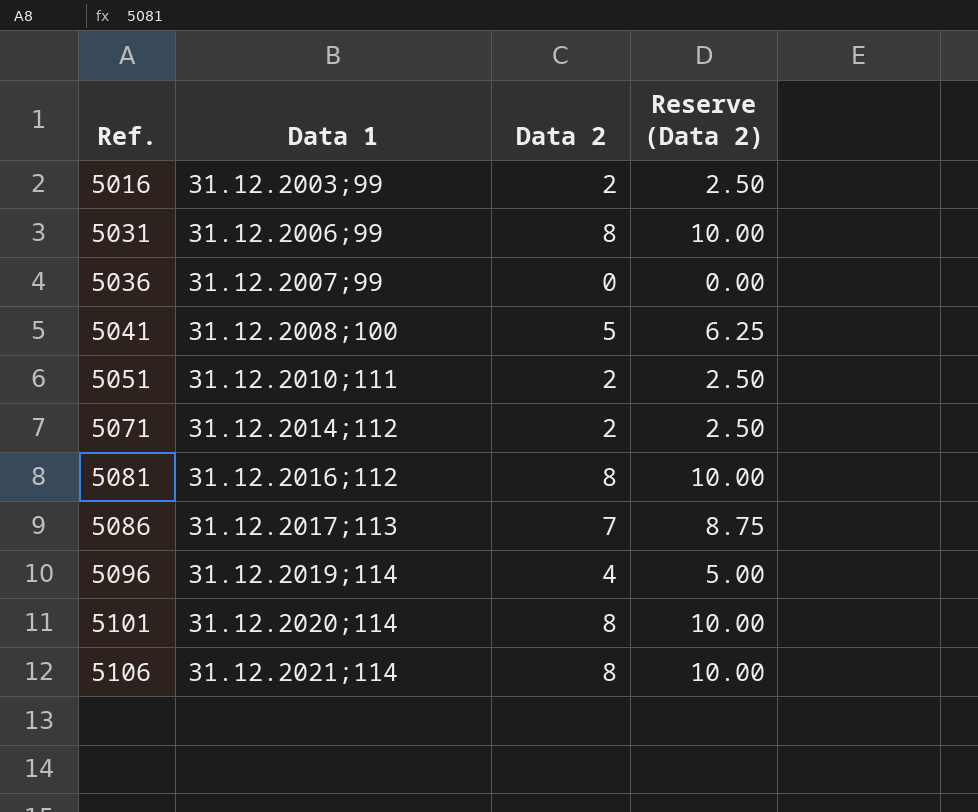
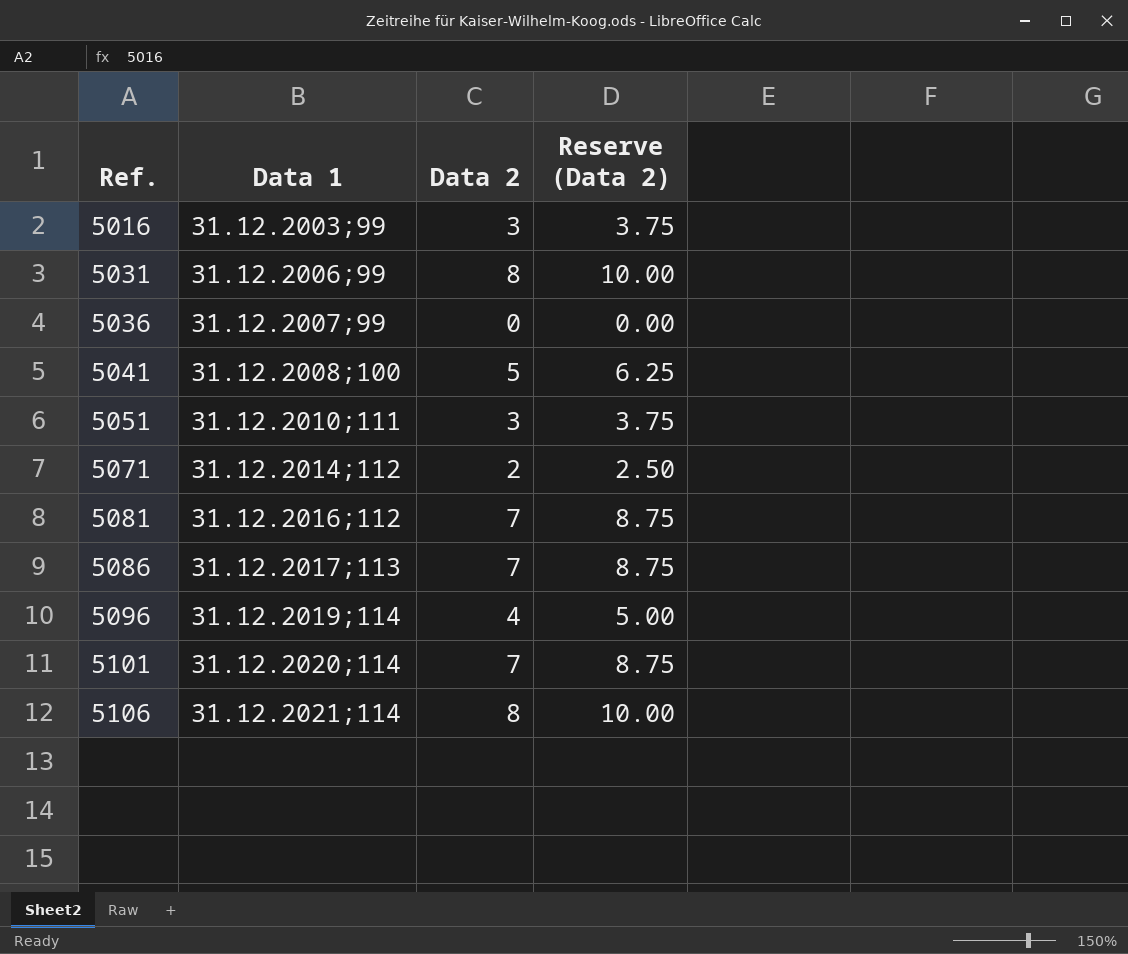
5016 | Data 2: 2 -> 3
5016 | Reserve (Data 2): 2.50 -> 3.75
5051 | Data 2: 2 -> 3
5051 | Reserve (Data 2): 2.50 -> 3.75
5081 | Data 2: 8 -> 7
5081 | Reserve (Data 2): 10.00 -> 8.75
5101 | Data 2: 8 -> 7
5101 | Reserve (Data 2): 10.00 -> 8.75

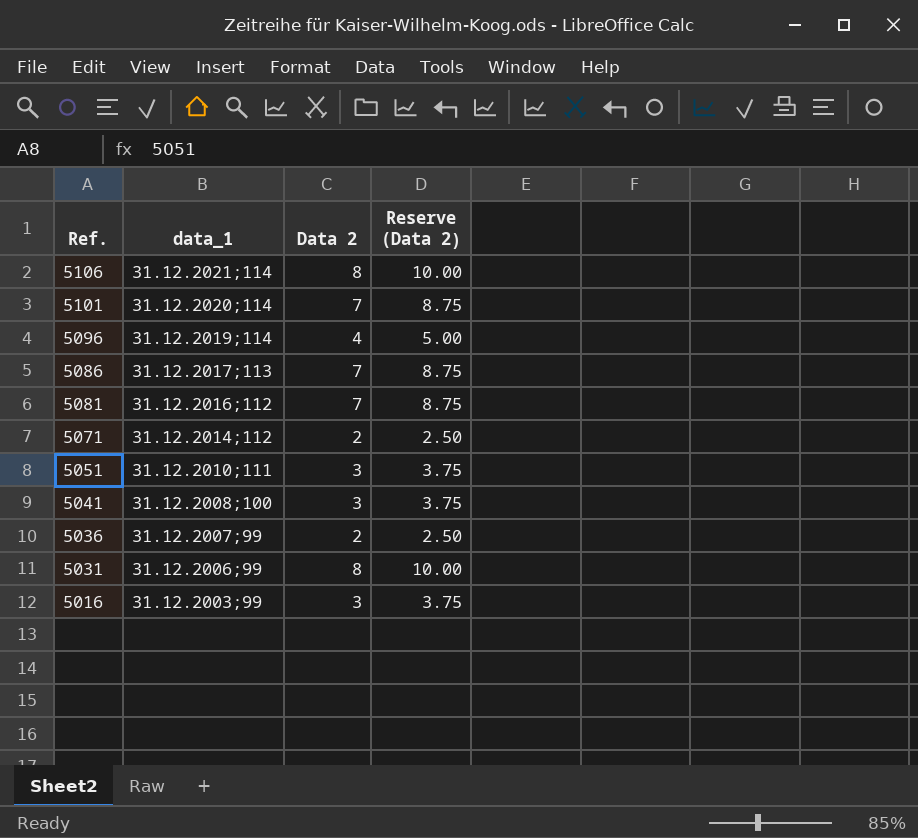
row order: Ref. ascending -> Ref. descending
column name: Data 1 -> data_1
5041 | Data 2: 5 -> 3
5041 | Reserve (Data 2): 6.25 -> 3.75
5036 | Data 2: 0 -> 2
5036 | Reserve (Data 2): 0.00 -> 2.50

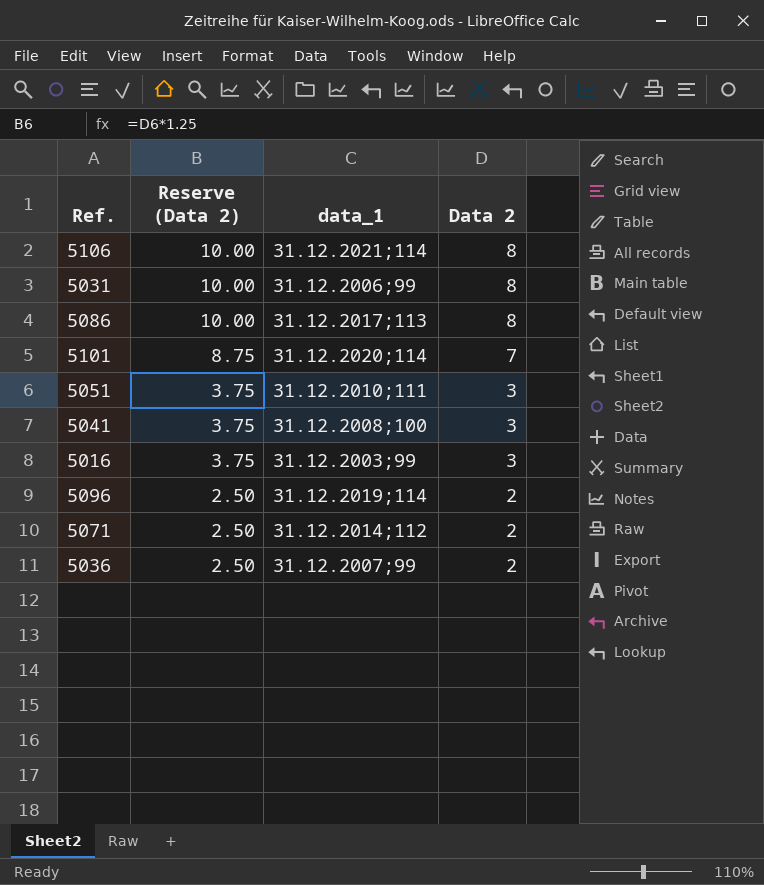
row order: Ref. descending -> Reserve (Data 2) descending
column Reserve (Data 2) | position: 4 -> 2
row 5081: 31.12.2016;112 | 7 | 8.75 -> none
5086 | Reserve (Data 2): 8.75 -> 10.00
5086 | Data 2: 7 -> 8
5096 | Reserve (Data 2): 5.00 -> 2.50
5096 | Data 2: 4 -> 2

